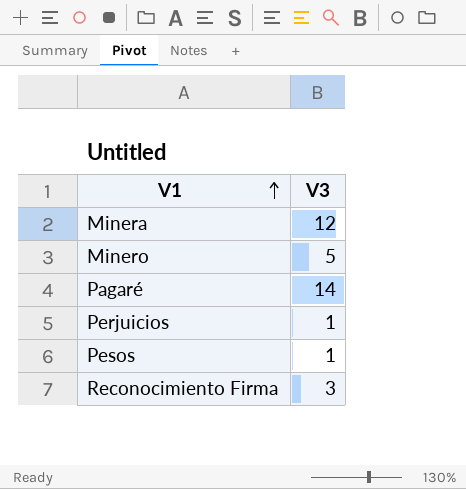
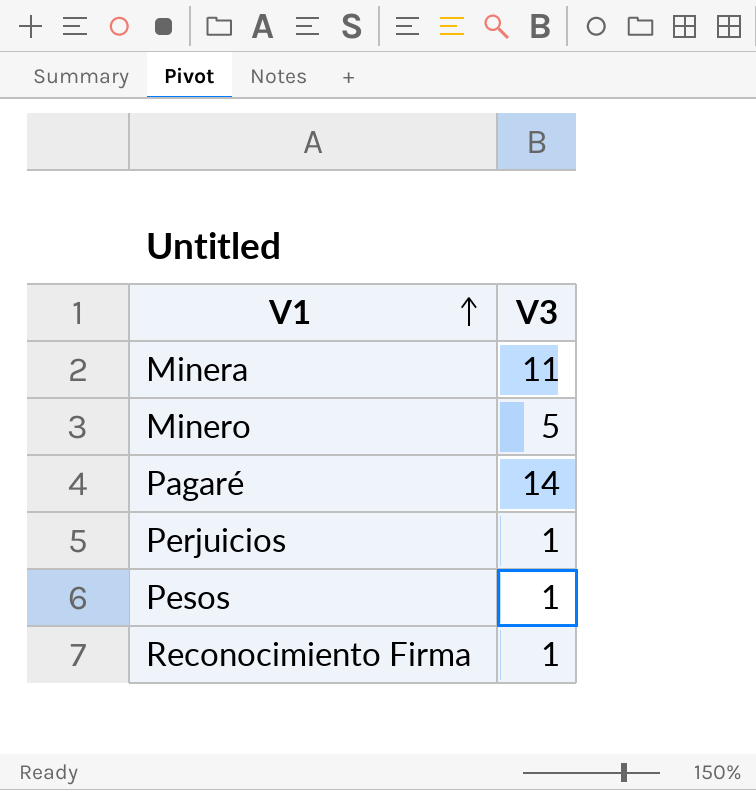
Minera | V3: 12 -> 11
Reconocimiento Firma | V3: 3 -> 1

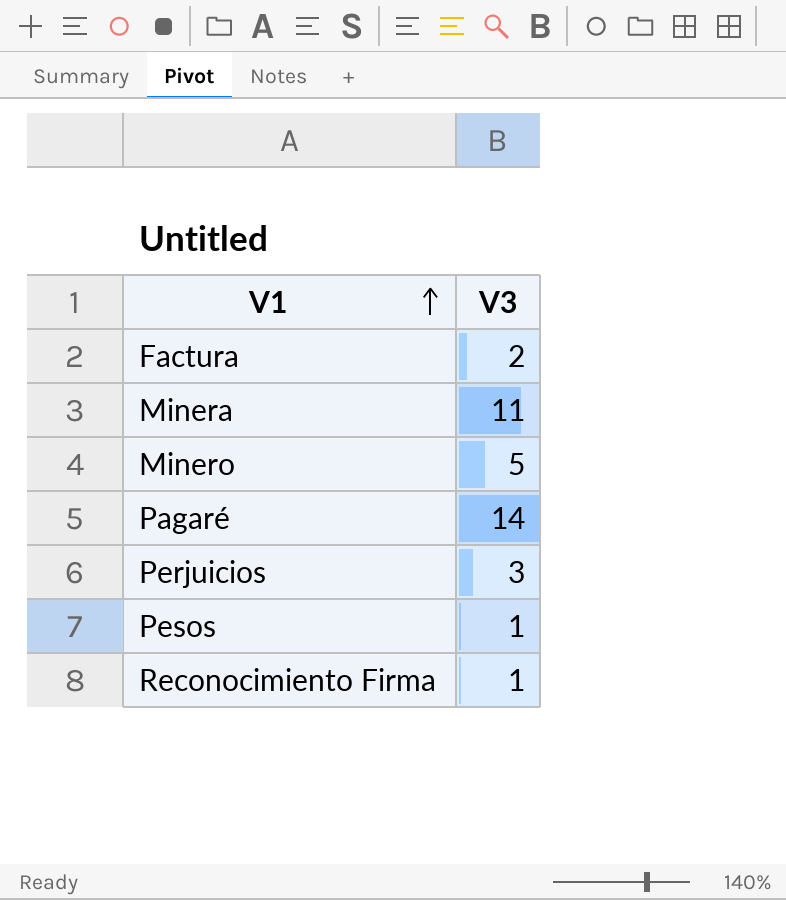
row Factura: none -> 2
Perjuicios | V3: 1 -> 3

